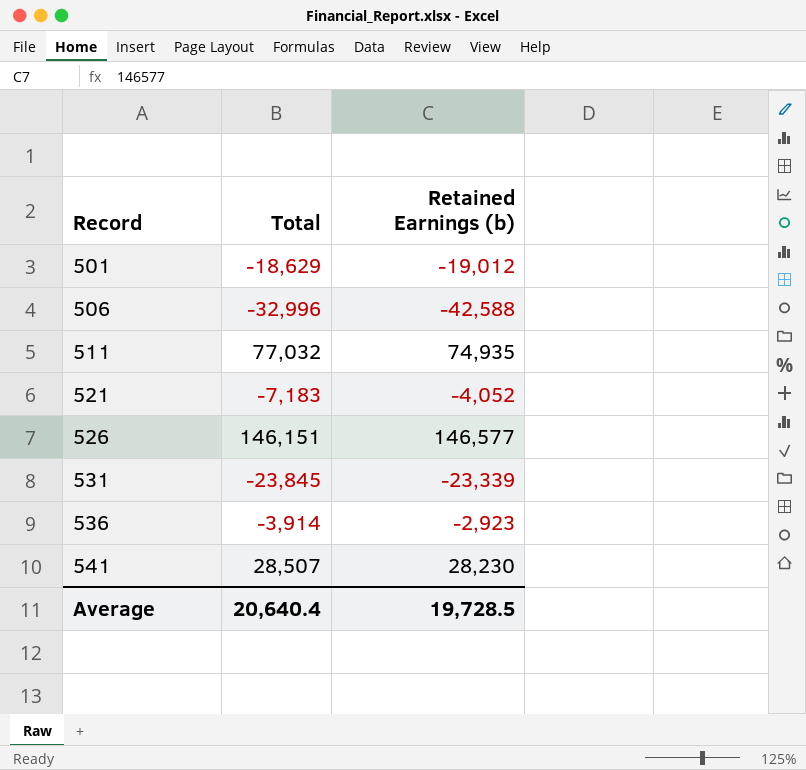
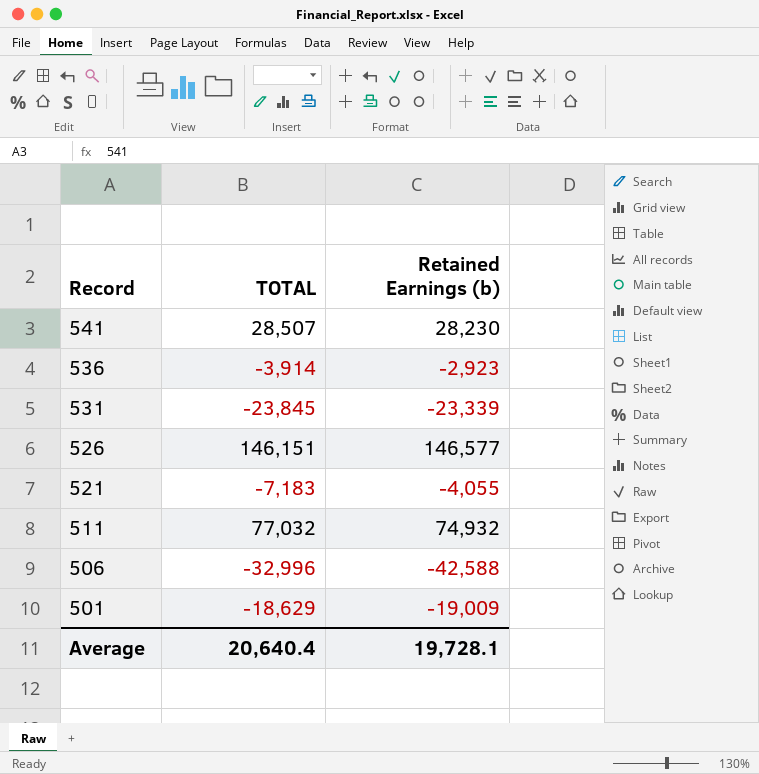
row order: Record ascending -> Record descending
column name: Total -> TOTAL
521 | Retained Earnings (b): -4,052 -> -4,055
511 | Retained Earnings (b): 74,935 -> 74,932
501 | Retained Earnings (b): -19,012 -> -19,009
Average | Retained Earnings (b): 19,728.5 -> 19,728.1

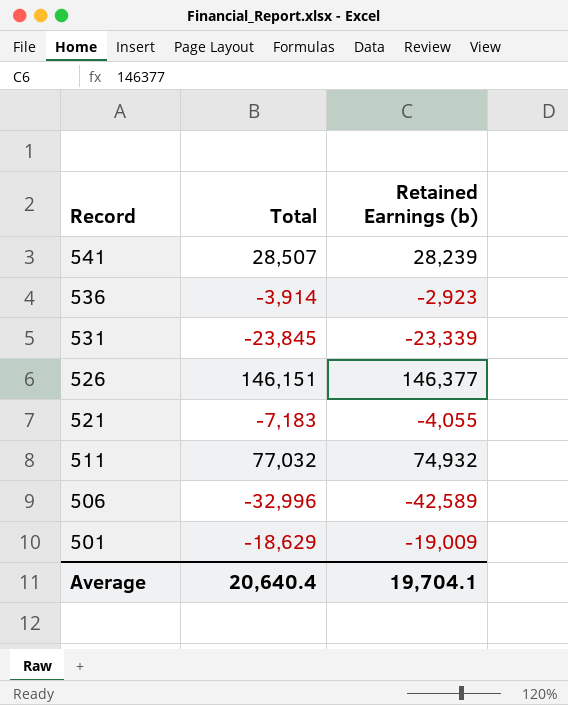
column name: TOTAL -> Total
541 | Retained Earnings (b): 28,230 -> 28,239
526 | Retained Earnings (b): 146,577 -> 146,377
506 | Retained Earnings (b): -42,588 -> -42,589
Average | Retained Earnings (b): 19,728.1 -> 19,704.1

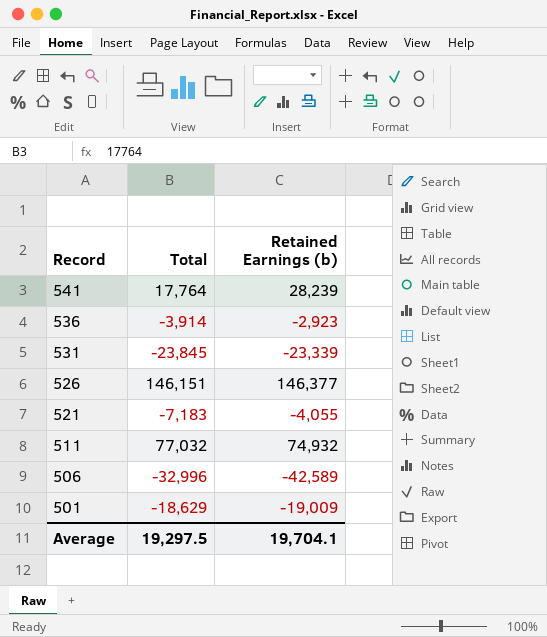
541 | Total: 28,507 -> 17,764
Average | Total: 20,640.4 -> 19,297.5

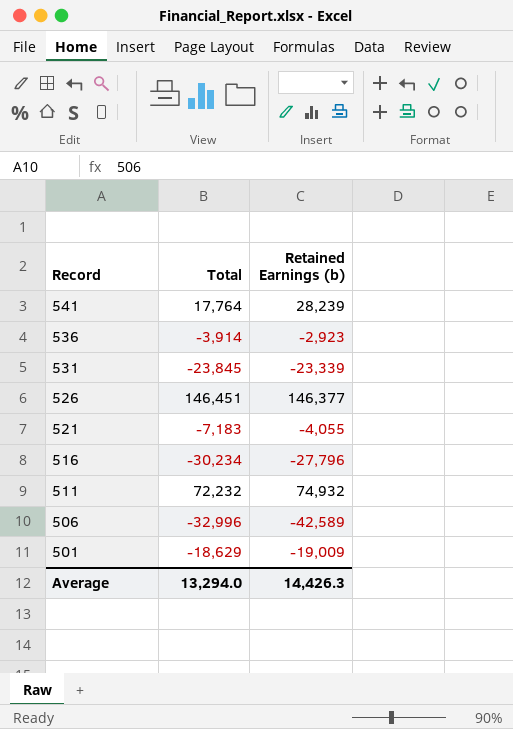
526 | Total: 146,151 -> 146,451
row 516: none -> -30,234 | -27,796
511 | Total: 77,032 -> 72,232
Average | Total: 19,297.5 -> 13,294.0
Average | Retained Earnings (b): 19,704.1 -> 14,426.3

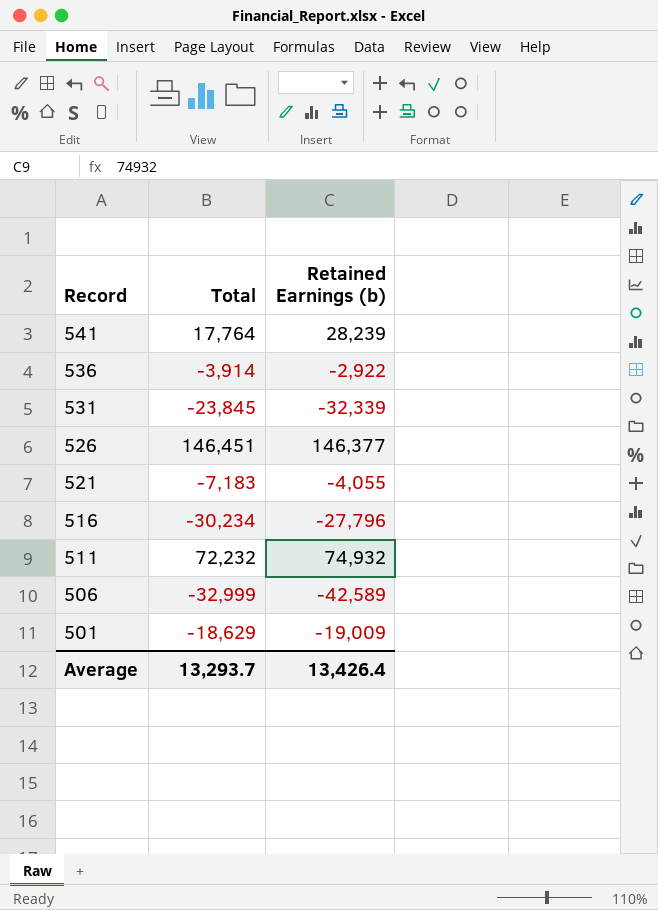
536 | Retained Earnings (b): -2,923 -> -2,922
531 | Retained Earnings (b): -23,339 -> -32,339
506 | Total: -32,996 -> -32,999
Average | Total: 13,294.0 -> 13,293.7
Average | Retained Earnings (b): 14,426.3 -> 13,426.4

